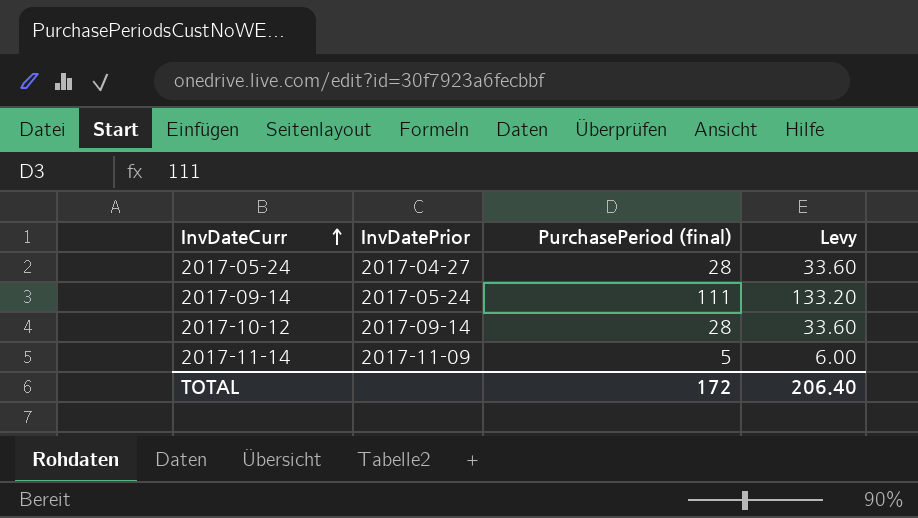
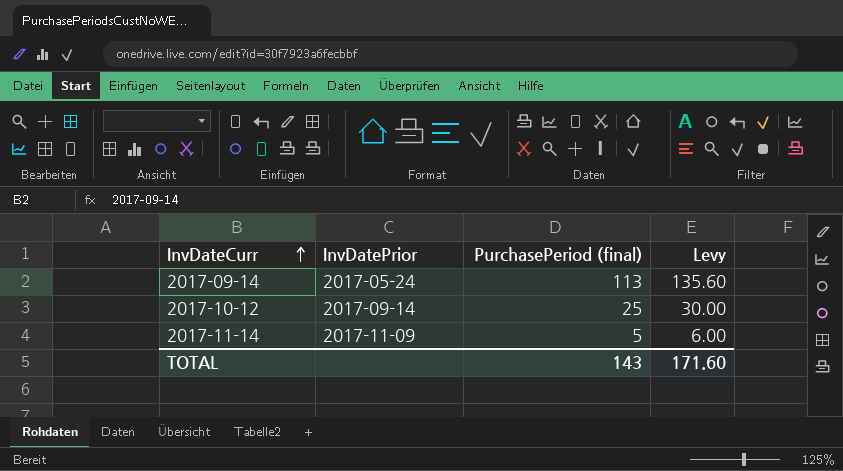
row 2017-05-24: 2017-04-27 | 28 | 33.60 -> none
2017-09-14 | PurchasePeriod (final): 111 -> 113
2017-09-14 | Levy: 133.20 -> 135.60
2017-10-12 | PurchasePeriod (final): 28 -> 25
2017-10-12 | Levy: 33.60 -> 30.00
TOTAL | PurchasePeriod (final): 172 -> 143
TOTAL | Levy: 206.40 -> 171.60

